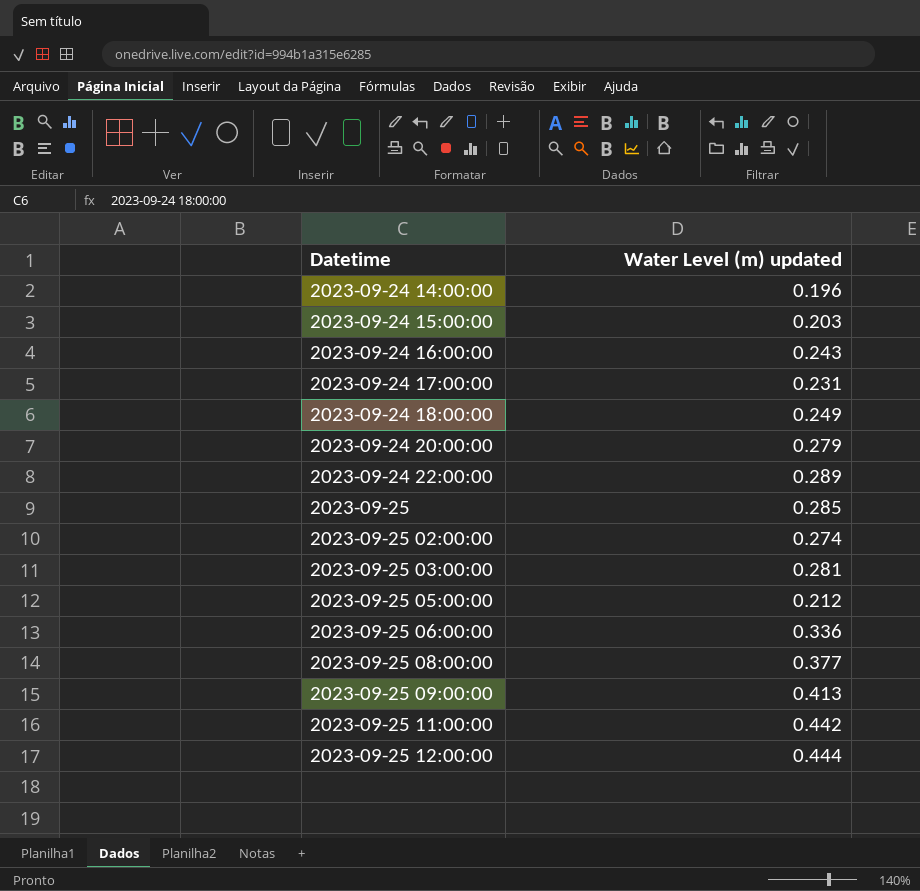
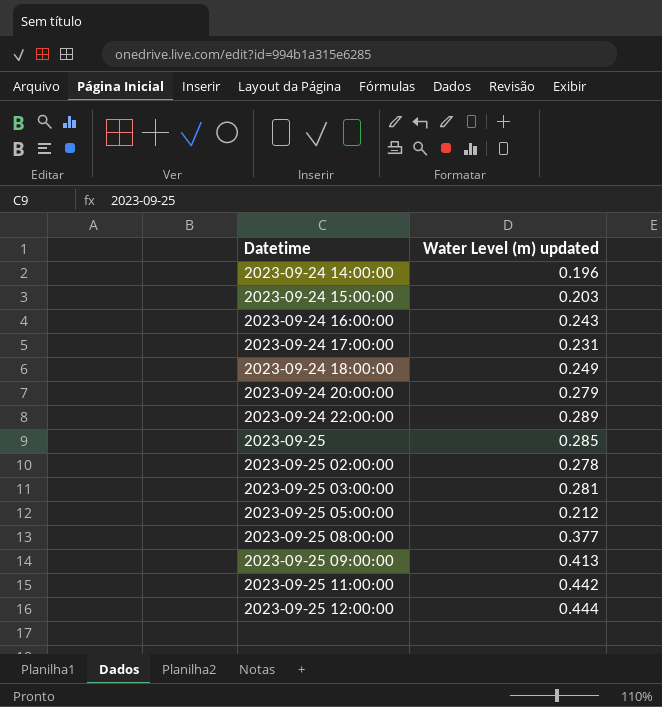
row 2023-09-25 06:00:00: 0.336 -> none
2023-09-25 02:00:00 | Water Level (m) updated: 0.274 -> 0.278

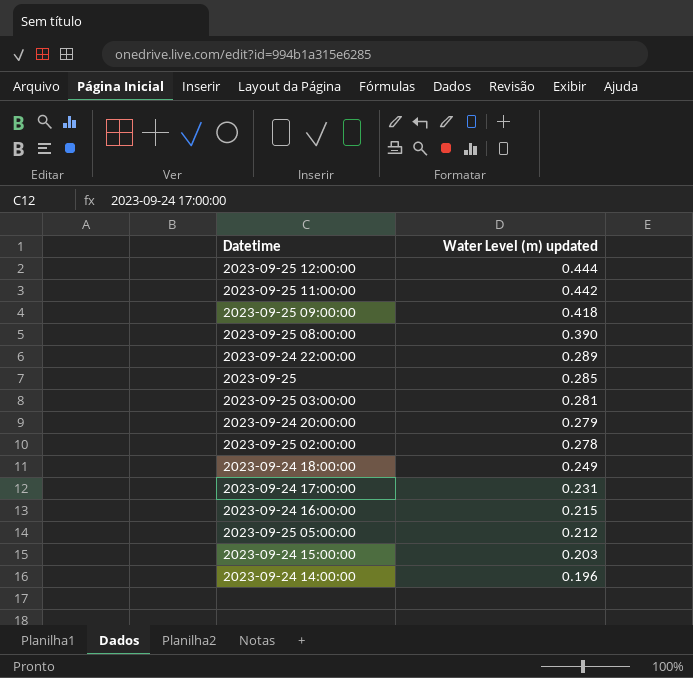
row order: Datetime ascending -> Water Level (m) updated descending
2023-09-25 09:00:00 | Water Level (m) updated: 0.413 -> 0.418
2023-09-25 08:00:00 | Water Level (m) updated: 0.377 -> 0.390
2023-09-24 16:00:00 | Water Level (m) updated: 0.243 -> 0.215

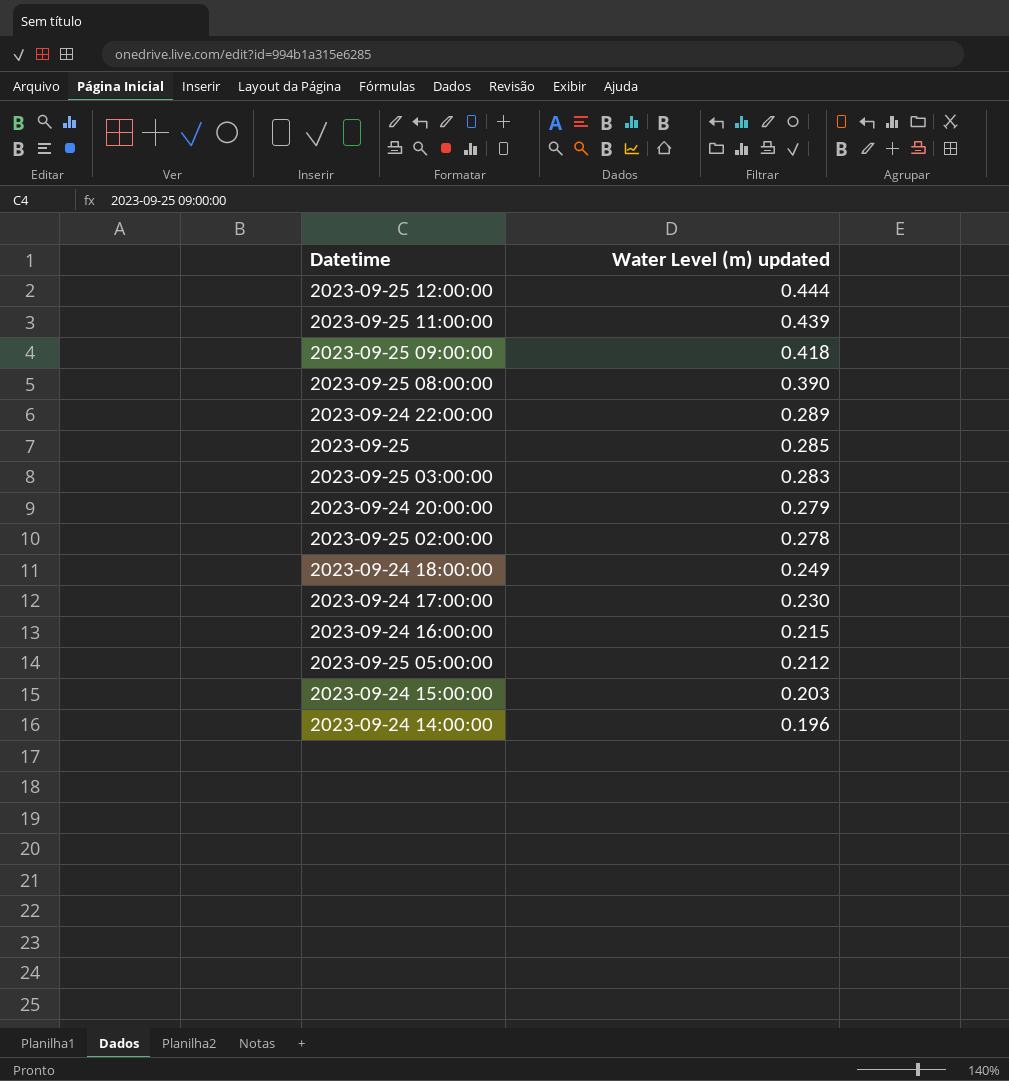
2023-09-25 11:00:00 | Water Level (m) updated: 0.442 -> 0.439
2023-09-25 03:00:00 | Water Level (m) updated: 0.281 -> 0.283
2023-09-24 17:00:00 | Water Level (m) updated: 0.231 -> 0.230

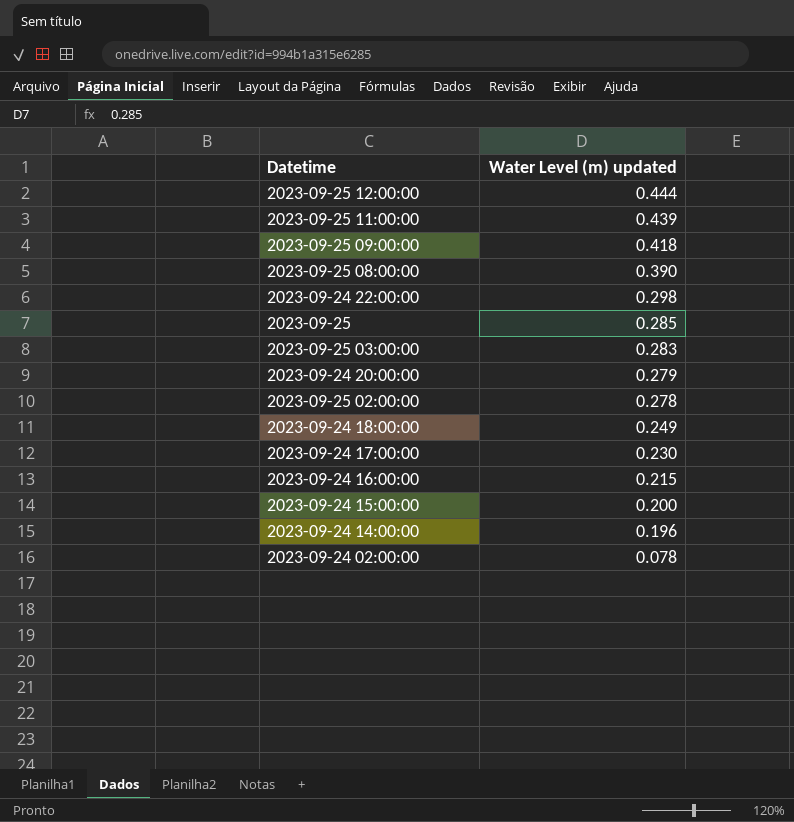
row 2023-09-25 05:00:00: 0.212 -> none
2023-09-24 22:00:00 | Water Level (m) updated: 0.289 -> 0.298
2023-09-24 15:00:00 | Water Level (m) updated: 0.203 -> 0.200
row 2023-09-24 02:00:00: none -> 0.078

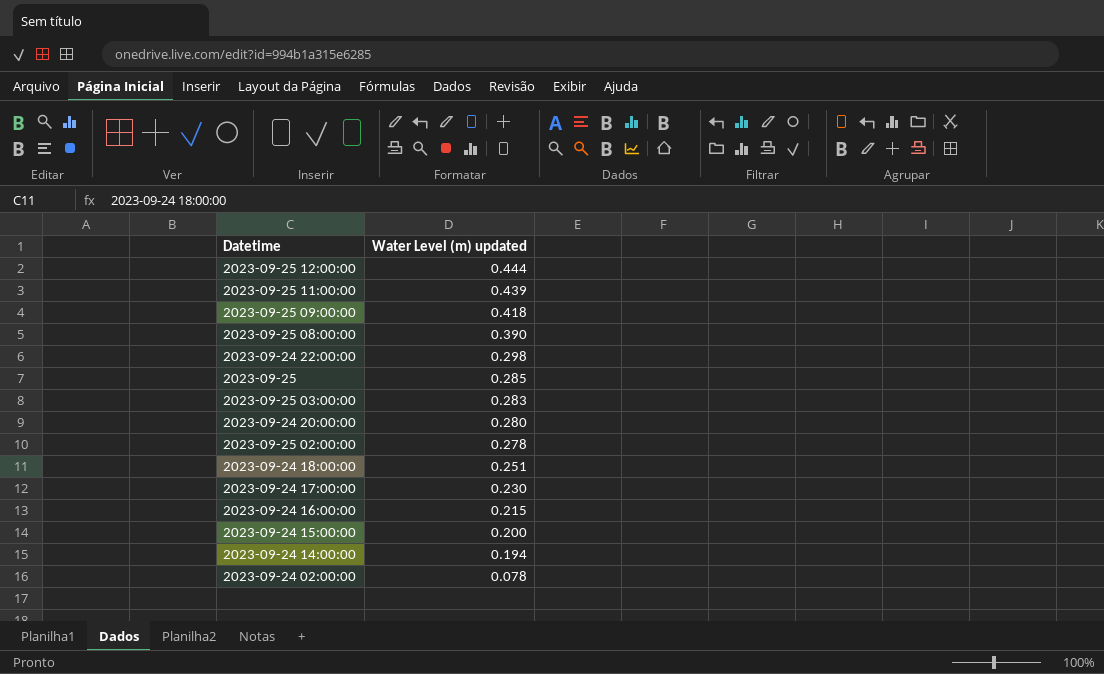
2023-09-24 20:00:00 | Water Level (m) updated: 0.279 -> 0.280
2023-09-24 18:00:00 | Water Level (m) updated: 0.249 -> 0.251
2023-09-24 14:00:00 | Water Level (m) updated: 0.196 -> 0.194

